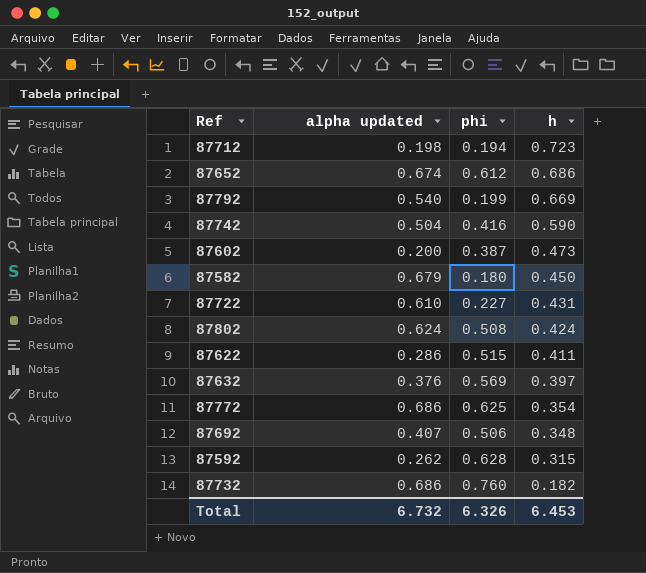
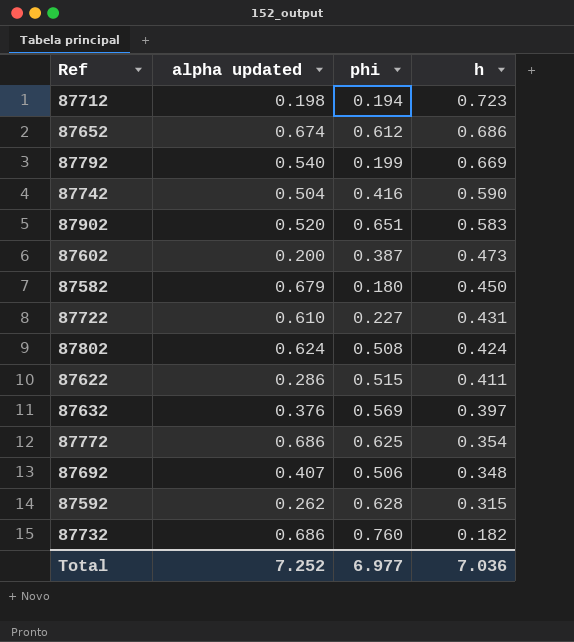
row 87902: none -> 0.520 | 0.651 | 0.583
Total | alpha updated: 6.732 -> 7.252
Total | phi: 6.326 -> 6.977
Total | h: 6.453 -> 7.036

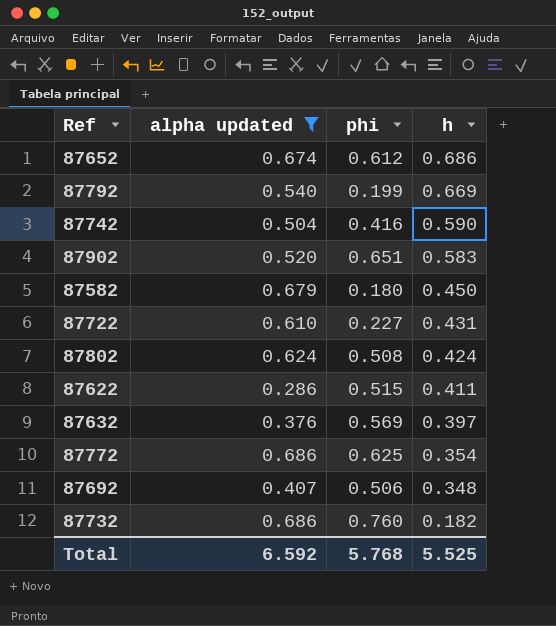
filter: none -> alpha updated >= 0.286
Total | alpha updated: 7.252 -> 6.592
Total | phi: 6.977 -> 5.768
Total | h: 7.036 -> 5.525

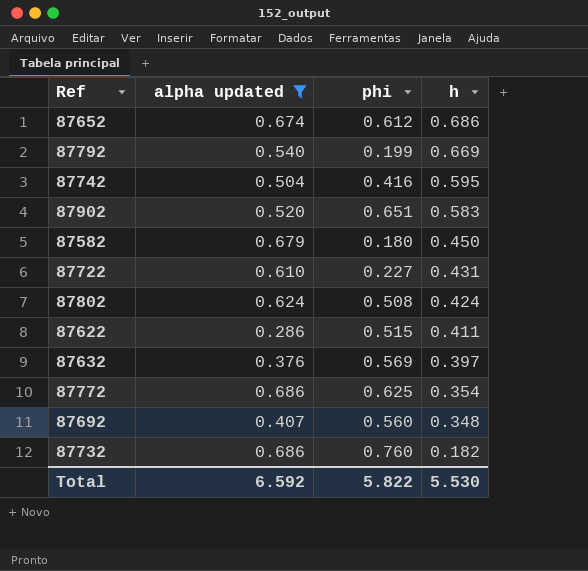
87742 | h: 0.590 -> 0.595
87692 | phi: 0.506 -> 0.560
Total | phi: 5.768 -> 5.822
Total | h: 5.525 -> 5.530

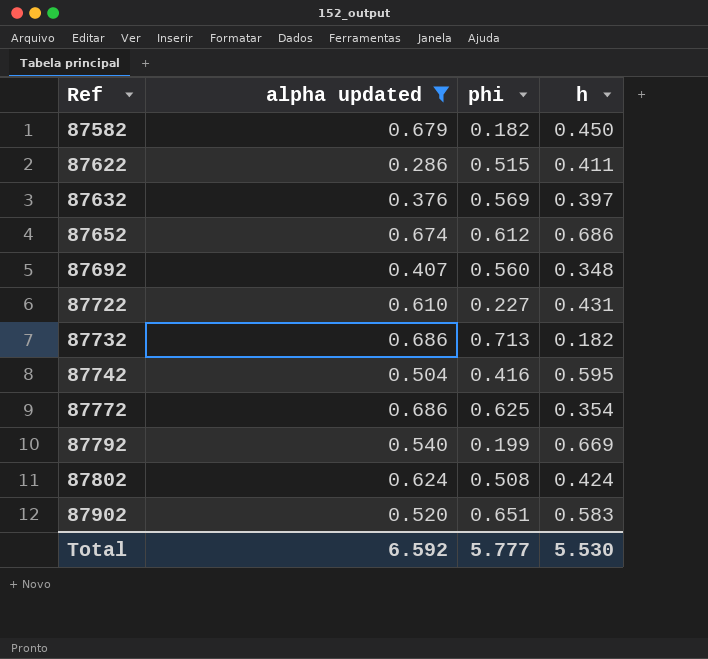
row order: h descending -> Ref ascending
87582 | phi: 0.180 -> 0.182
87732 | phi: 0.760 -> 0.713
Total | phi: 5.822 -> 5.777

